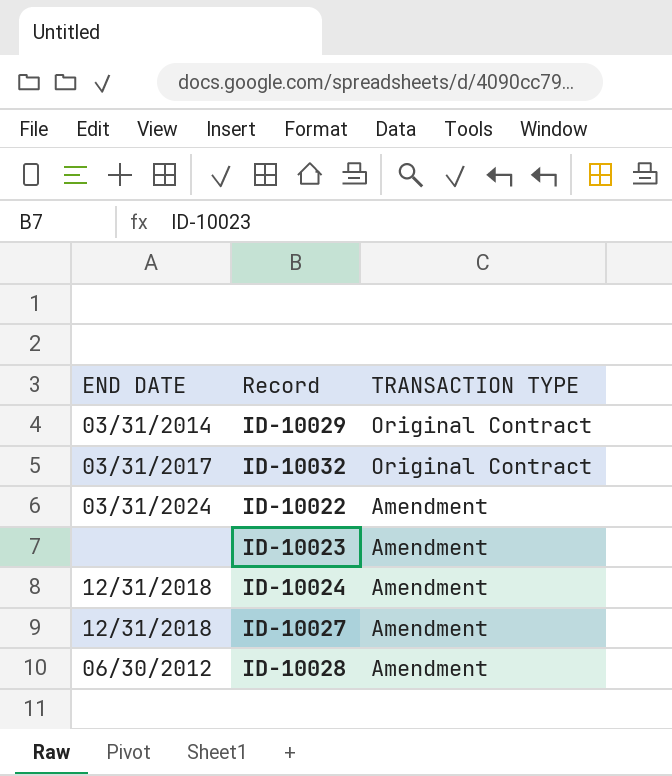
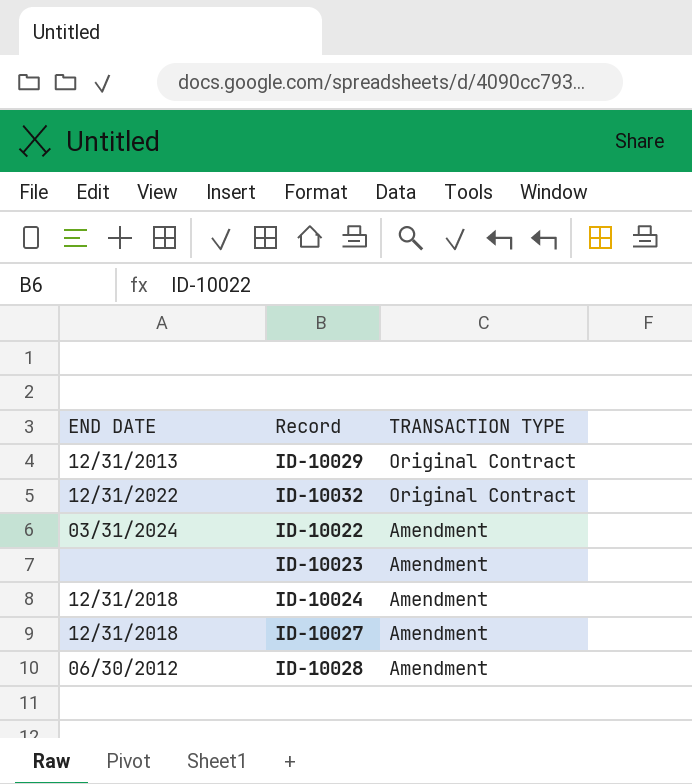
ID-10029 | END DATE: 03/31/2014 -> 12/31/2013
ID-10032 | END DATE: 03/31/2017 -> 12/31/2022

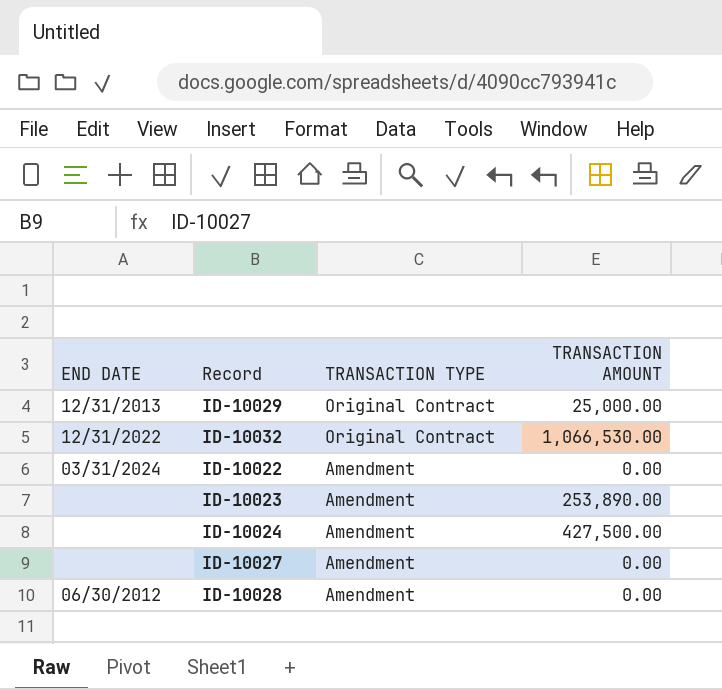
column TRANSACTION AMOUNT | position: none -> 4
ID-10024 | END DATE: 12/31/2018 -> none
ID-10027 | END DATE: 12/31/2018 -> none

